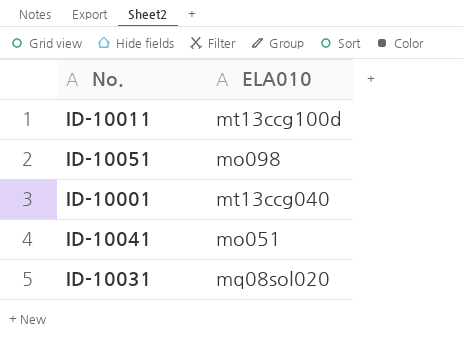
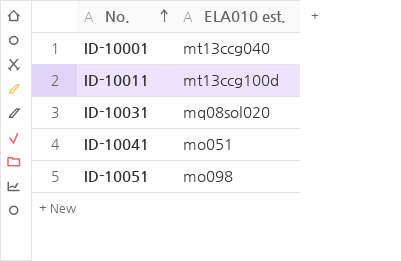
row order: none -> No. ascending
column name: ELA010 -> ELA010 est.

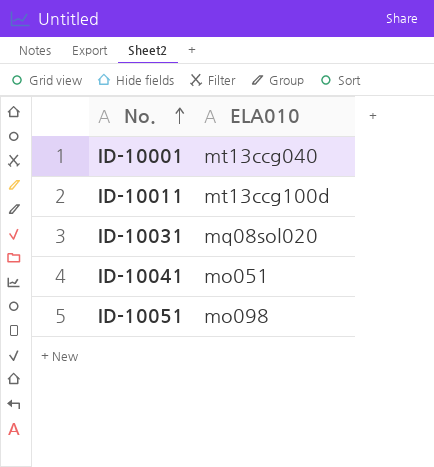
column name: ELA010 est. -> ELA010

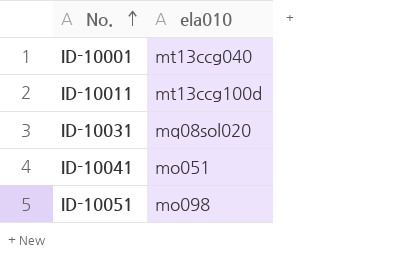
column name: ELA010 -> ela010

